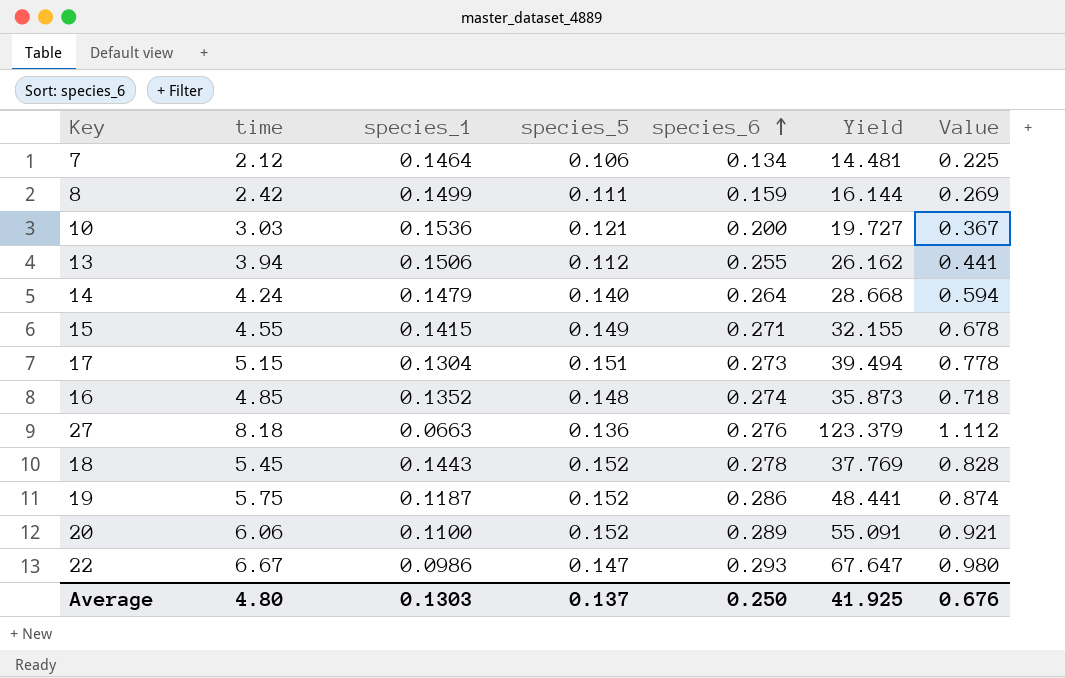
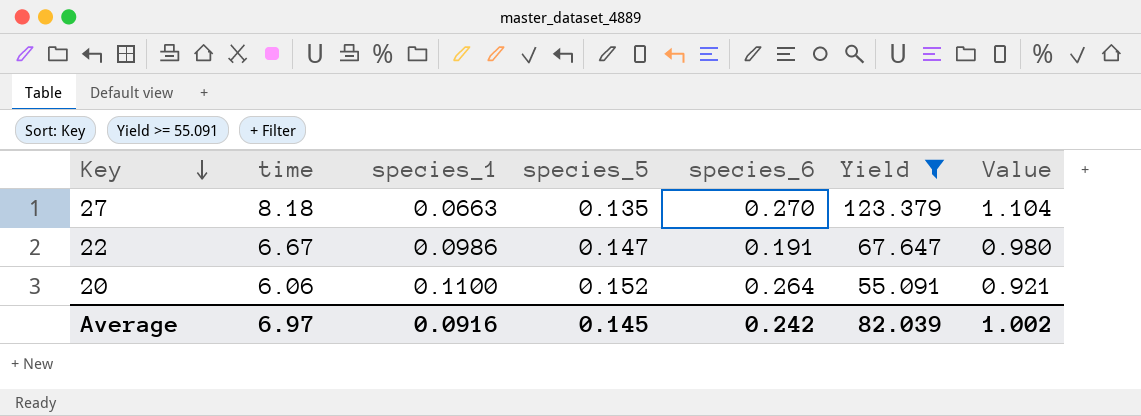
filter: none -> Yield >= 55.091
row order: species_6 ascending -> Key descending
27 | species_5: 0.136 -> 0.135
27 | species_6: 0.276 -> 0.270
27 | Value: 1.112 -> 1.104
22 | species_6: 0.293 -> 0.191
20 | species_6: 0.289 -> 0.264
Average | time: 4.80 -> 6.97
Average | species_1: 0.1303 -> 0.0916
Average | species_5: 0.137 -> 0.145
Average | species_6: 0.250 -> 0.242
Average | Yield: 41.925 -> 82.039
Average | Value: 0.676 -> 1.002

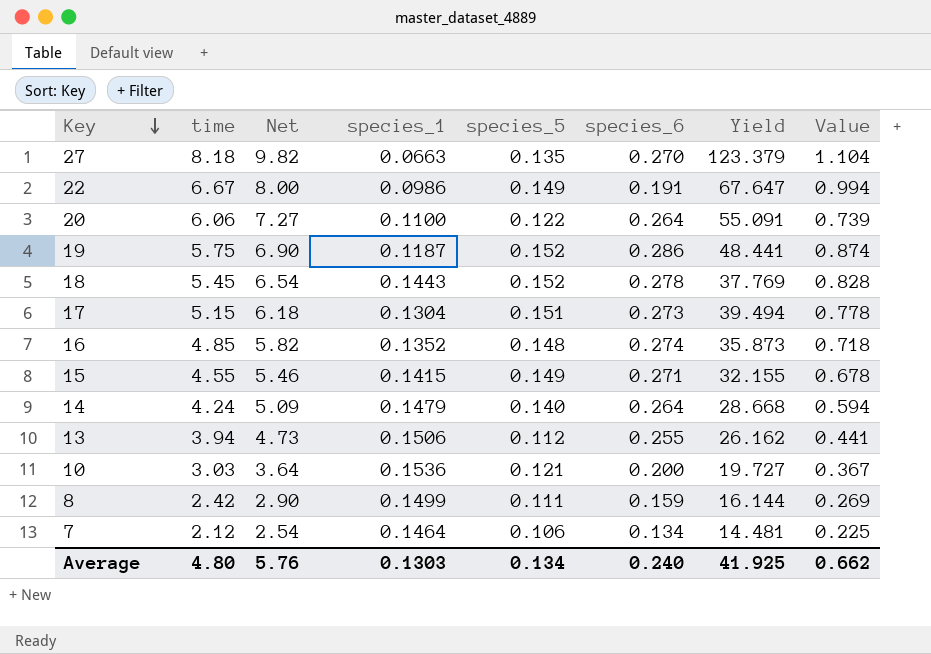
filter: Yield >= 55.091 -> none
column Net | formula: none -> [time] * 1.2
22 | species_5: 0.147 -> 0.149
22 | Value: 0.980 -> 0.994
20 | species_5: 0.152 -> 0.122
20 | Value: 0.921 -> 0.739
Average | time: 6.97 -> 4.80
Average | species_1: 0.0916 -> 0.1303
Average | species_5: 0.145 -> 0.134
Average | species_6: 0.242 -> 0.240
Average | Yield: 82.039 -> 41.925
Average | Value: 1.002 -> 0.662

